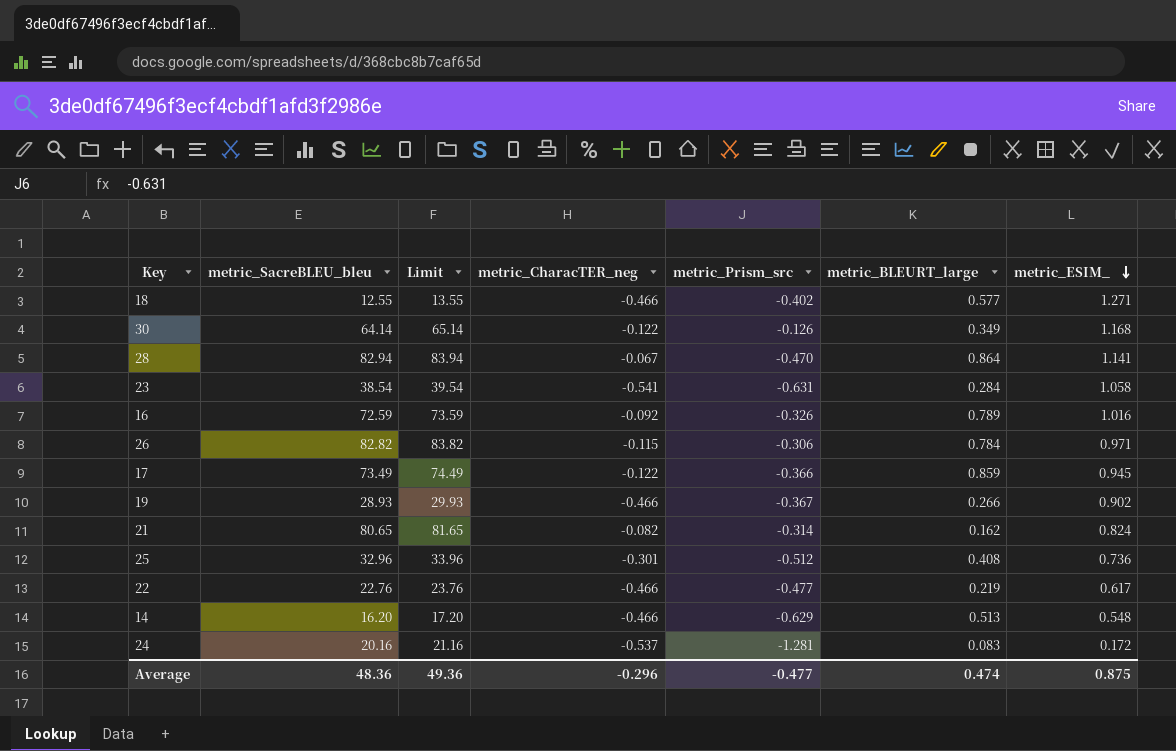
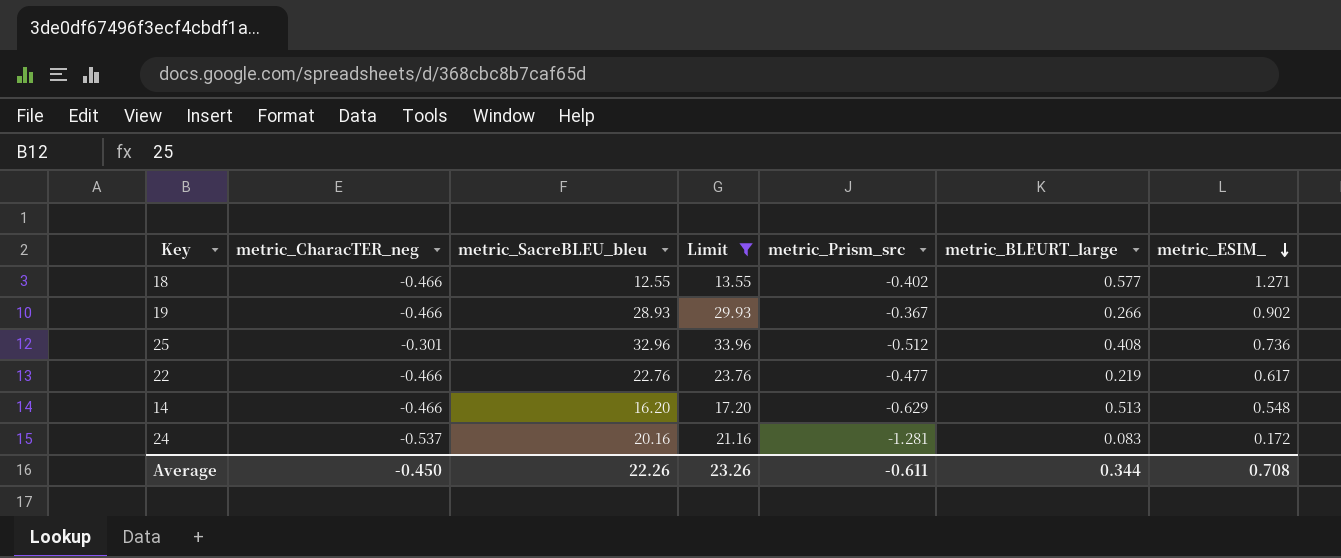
filter: none -> Limit <= 33.96
column metric_CharacTER_neg | position: 4 -> 2
Average | metric_CharacTER_neg: -0.296 -> -0.450
Average | metric_SacreBLEU_bleu: 48.36 -> 22.26
Average | Limit: 49.36 -> 23.26
Average | metric_Prism_src: -0.477 -> -0.611
Average | metric_BLEURT_large: 0.474 -> 0.344
Average | metric_ESIM_: 0.875 -> 0.708

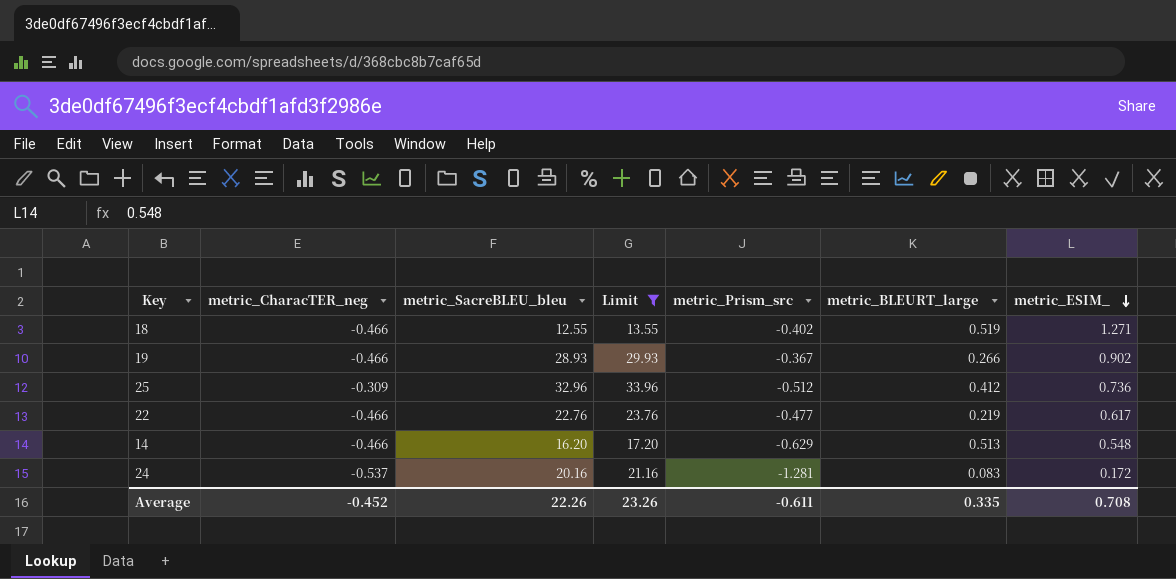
18 | metric_BLEURT_large: 0.577 -> 0.519
25 | metric_CharacTER_neg: -0.301 -> -0.309
25 | metric_BLEURT_large: 0.408 -> 0.412
Average | metric_CharacTER_neg: -0.450 -> -0.452
Average | metric_BLEURT_large: 0.344 -> 0.335

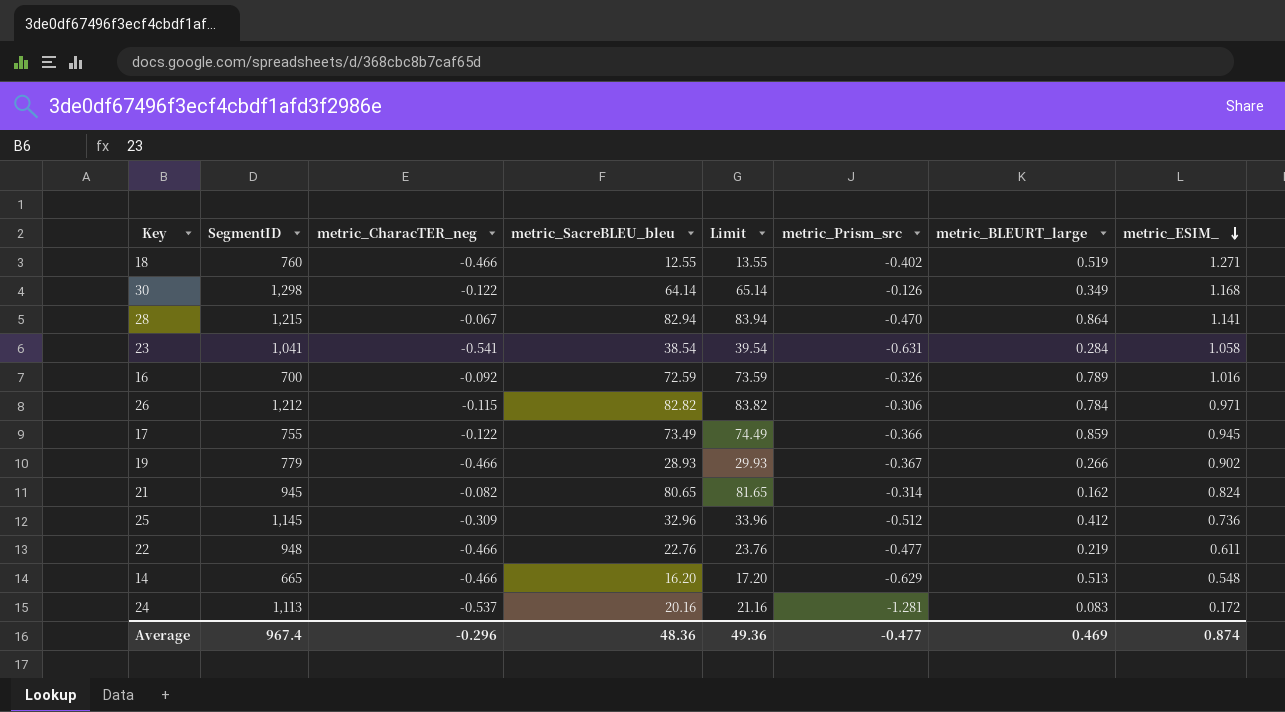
filter: Limit <= 33.96 -> none
column SegmentID | position: none -> 2
22 | metric_ESIM_: 0.617 -> 0.611
Average | metric_CharacTER_neg: -0.452 -> -0.296
Average | metric_SacreBLEU_bleu: 22.26 -> 48.36
Average | Limit: 23.26 -> 49.36
Average | metric_Prism_src: -0.611 -> -0.477
Average | metric_BLEURT_large: 0.335 -> 0.469
Average | metric_ESIM_: 0.708 -> 0.874

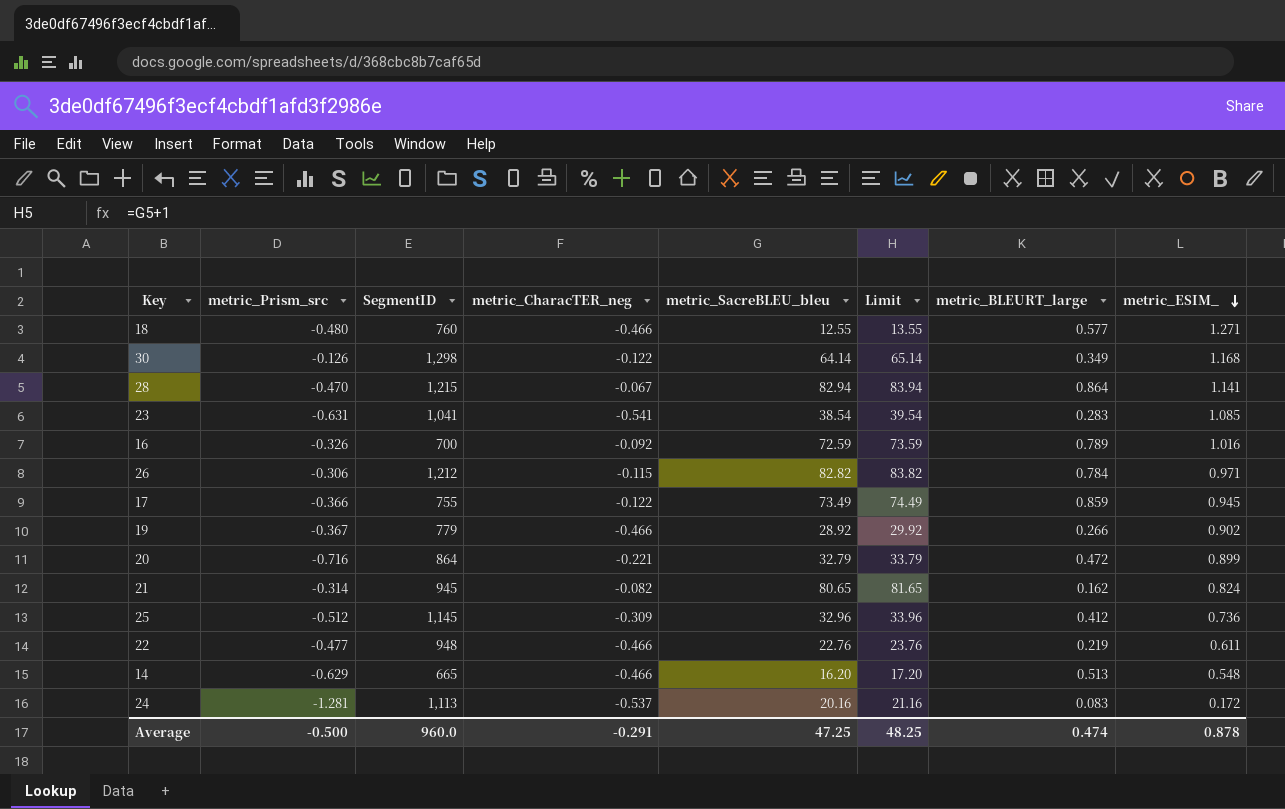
column metric_Prism_src | position: 6 -> 2
18 | metric_Prism_src: -0.402 -> -0.480
18 | metric_BLEURT_large: 0.519 -> 0.577
23 | metric_BLEURT_large: 0.284 -> 0.283
23 | metric_ESIM_: 1.058 -> 1.085
19 | metric_SacreBLEU_bleu: 28.93 -> 28.92
19 | Limit: 29.93 -> 29.92
row 20: none -> -0.716 | 864 | -0.221 | 32.79 | 33.79 | 0.472 | 0.899
Average | metric_Prism_src: -0.477 -> -0.500
Average | SegmentID: 967.4 -> 960.0
Average | metric_CharacTER_neg: -0.296 -> -0.291
Average | metric_SacreBLEU_bleu: 48.36 -> 47.25
Average | Limit: 49.36 -> 48.25
Average | metric_BLEURT_large: 0.469 -> 0.474
Average | metric_ESIM_: 0.874 -> 0.878

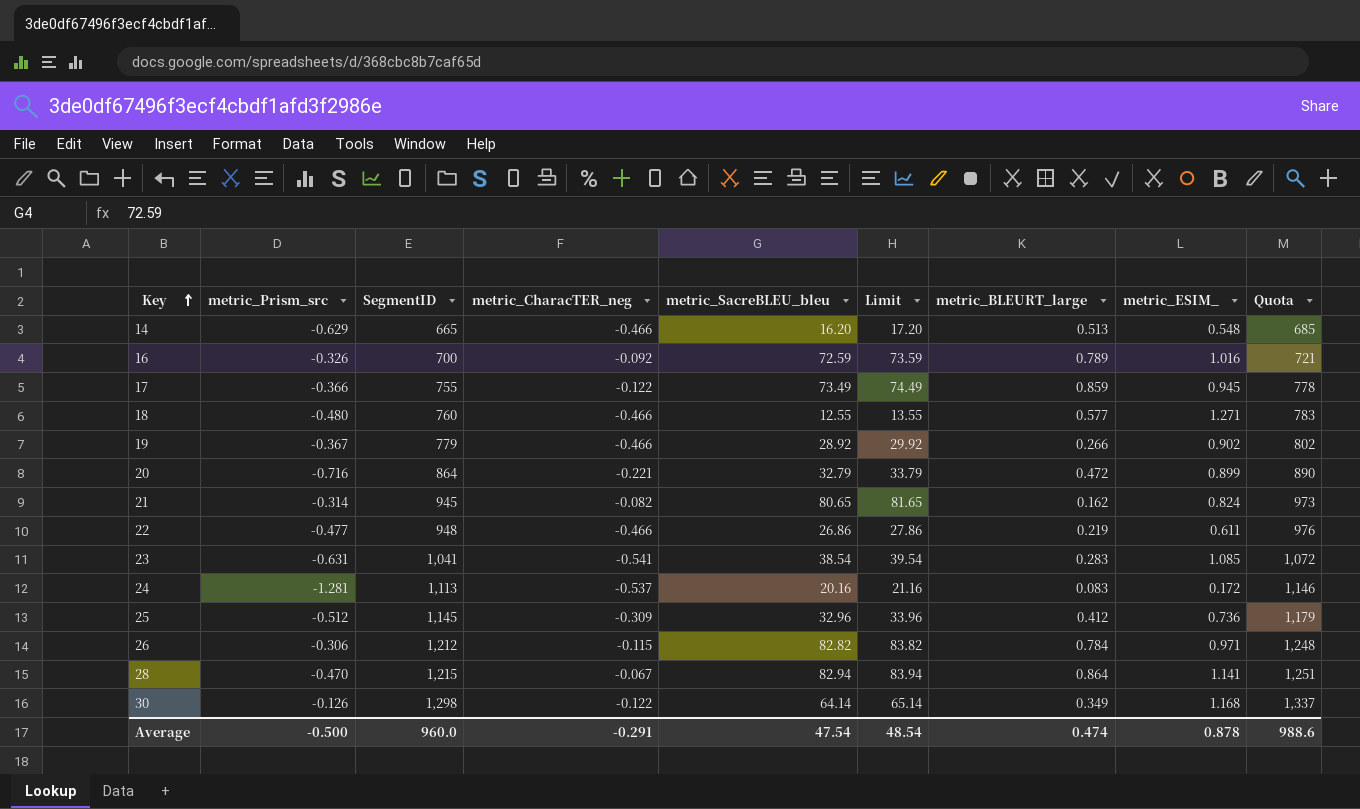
row order: metric_ESIM_ descending -> Key ascending
column Quota | formula: none -> [SegmentID] * 1.03
22 | metric_SacreBLEU_bleu: 22.76 -> 26.86
22 | Limit: 23.76 -> 27.86
Average | metric_SacreBLEU_bleu: 47.25 -> 47.54
Average | Limit: 48.25 -> 48.54

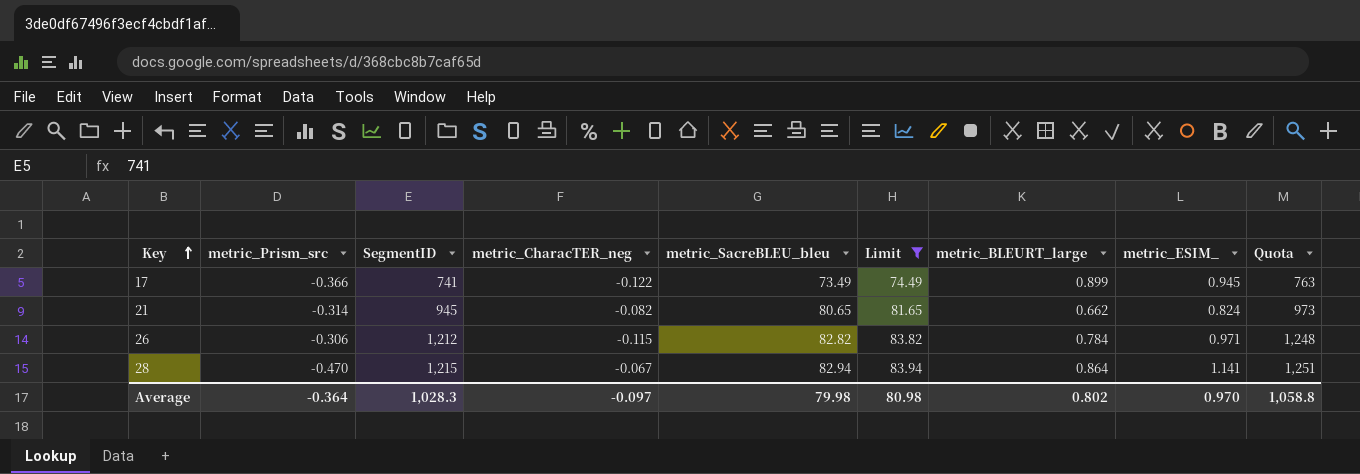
filter: none -> Limit >= 74.49
17 | SegmentID: 755 -> 741
17 | metric_BLEURT_large: 0.859 -> 0.899
17 | Quota: 778 -> 763
21 | metric_BLEURT_large: 0.162 -> 0.662
Average | metric_Prism_src: -0.500 -> -0.364
Average | SegmentID: 960.0 -> 1,028.3
Average | metric_CharacTER_neg: -0.291 -> -0.097
Average | metric_SacreBLEU_bleu: 47.54 -> 79.98
Average | Limit: 48.54 -> 80.98
Average | metric_BLEURT_large: 0.474 -> 0.802
Average | metric_ESIM_: 0.878 -> 0.970
Average | Quota: 988.6 -> 1,058.8

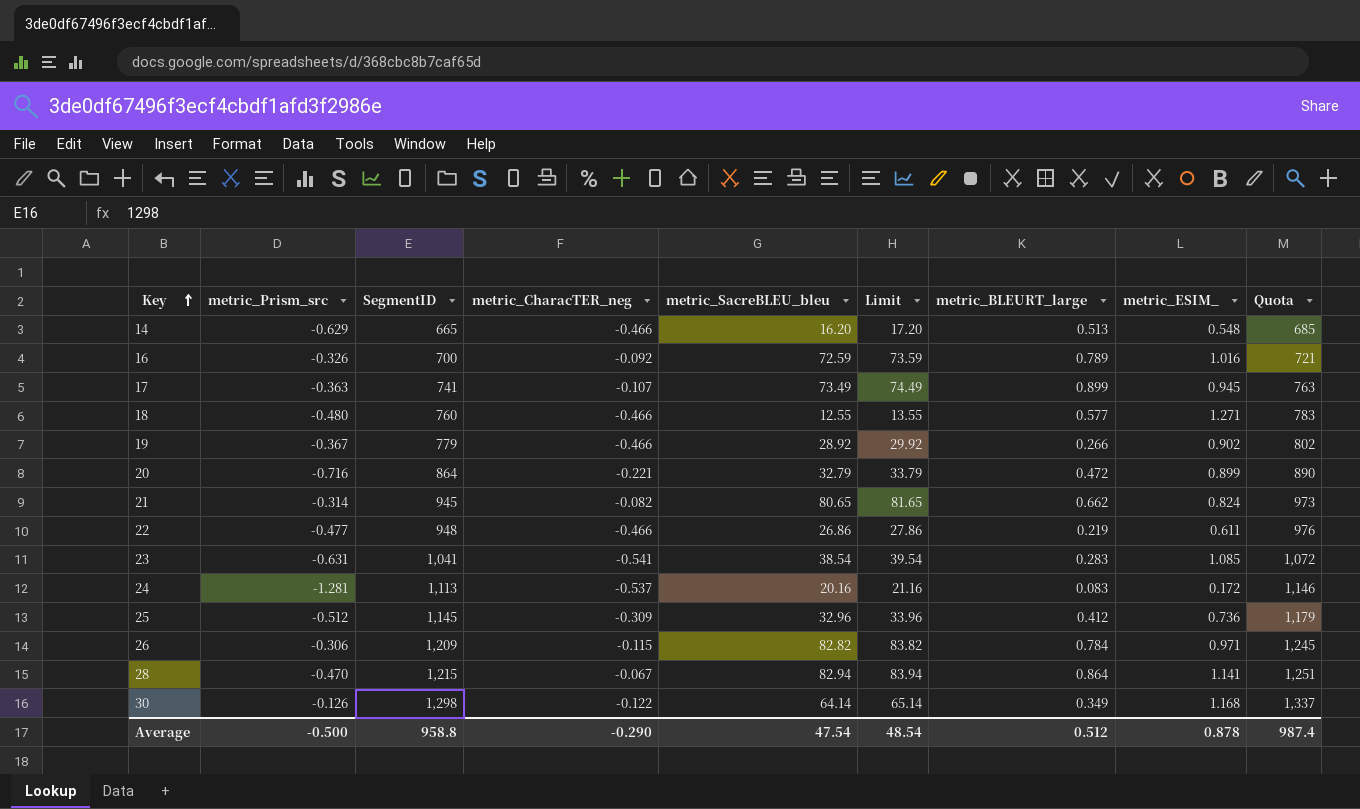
filter: Limit >= 74.49 -> none
17 | metric_Prism_src: -0.366 -> -0.363
17 | metric_CharacTER_neg: -0.122 -> -0.107
26 | SegmentID: 1,212 -> 1,209
26 | Quota: 1,248 -> 1,245
Average | metric_Prism_src: -0.364 -> -0.500
Average | SegmentID: 1,028.3 -> 958.8
Average | metric_CharacTER_neg: -0.097 -> -0.290
Average | metric_SacreBLEU_bleu: 79.98 -> 47.54
Average | Limit: 80.98 -> 48.54
Average | metric_BLEURT_large: 0.802 -> 0.512
Average | metric_ESIM_: 0.970 -> 0.878
Average | Quota: 1,058.8 -> 987.4

